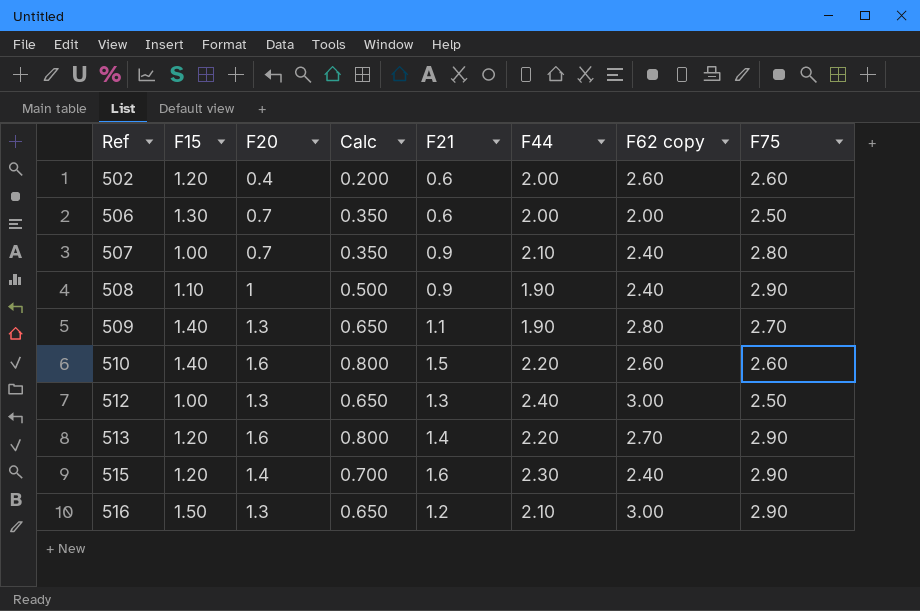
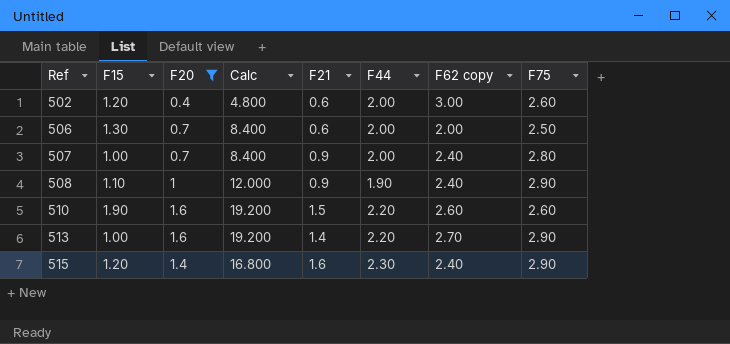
filter: none -> F20 != 1.3
column Calc | formula: [F20] * 0.5 -> [F20] * 12
502 | F62 copy: 2.60 -> 3.00
507 | F44: 2.10 -> 2.00
510 | F15: 1.40 -> 1.90
513 | F15: 1.20 -> 1.00

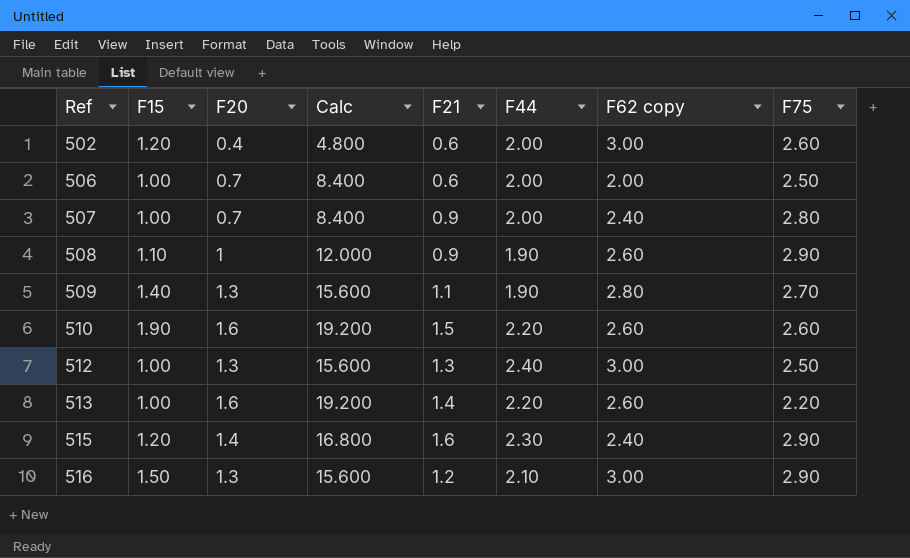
filter: F20 != 1.3 -> none
506 | F15: 1.30 -> 1.00
508 | F62 copy: 2.40 -> 2.60
513 | F62 copy: 2.70 -> 2.60
513 | F75: 2.90 -> 2.20

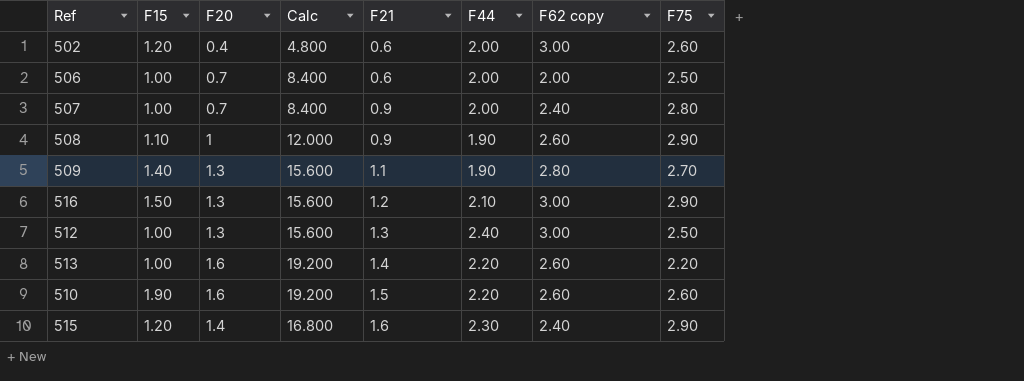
row order: Ref ascending -> F21 ascending

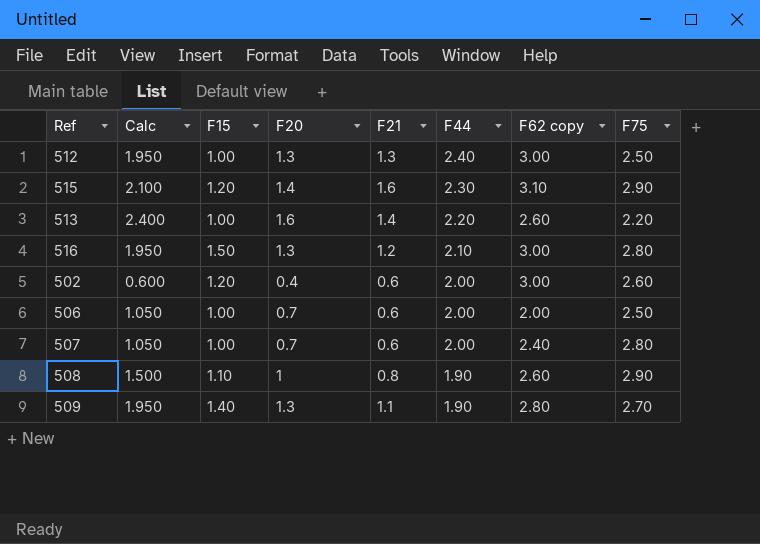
row order: F21 ascending -> F44 descending
column Calc | formula: [F20] * 12 -> [F20] * 1.5
column Calc | position: 4 -> 2
row 510: 1.90 | 1.6 | 19.200 | 1.5 | 2.20 | 2.60 | 2.60 -> none
515 | F62 copy: 2.40 -> 3.10
516 | F75: 2.90 -> 2.80
507 | F21: 0.9 -> 0.6
508 | F21: 0.9 -> 0.8

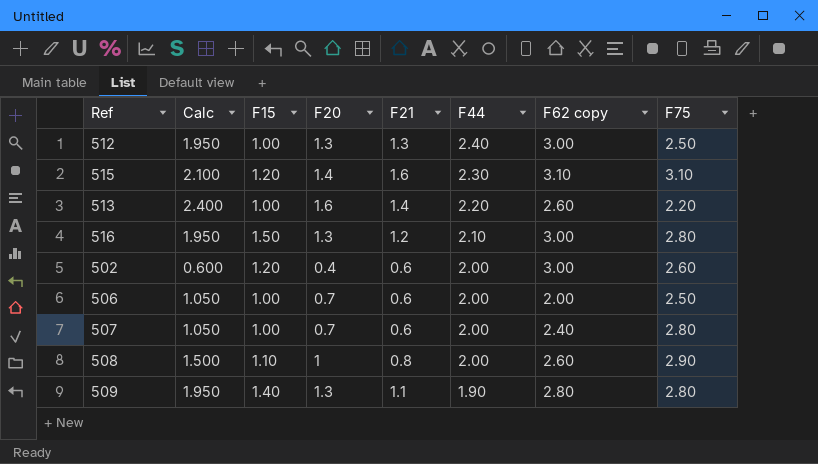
515 | F75: 2.90 -> 3.10
508 | F44: 1.90 -> 2.00
509 | F75: 2.70 -> 2.80

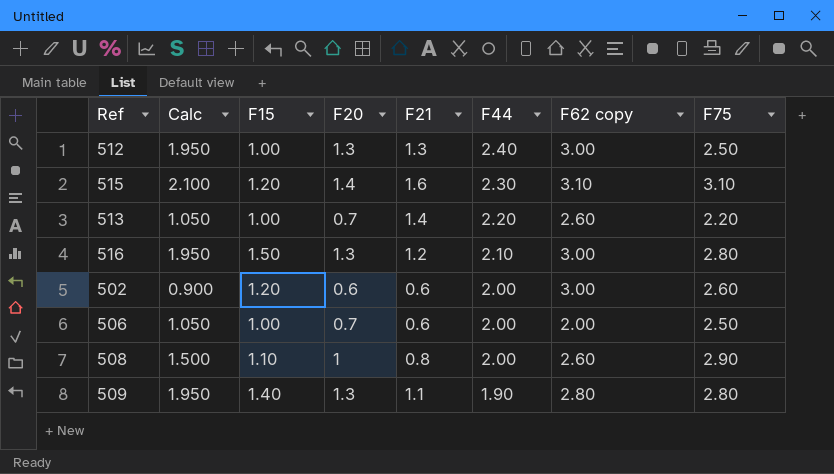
row 507: 1.050 | 1.00 | 0.7 | 0.6 | 2.00 | 2.40 | 2.80 -> none
513 | Calc: 2.400 -> 1.050
513 | F20: 1.6 -> 0.7
502 | Calc: 0.600 -> 0.900
502 | F20: 0.4 -> 0.6

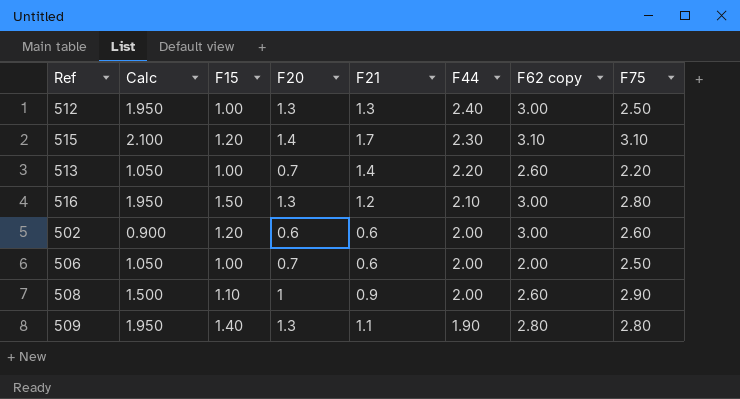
515 | F21: 1.6 -> 1.7
508 | F21: 0.8 -> 0.9

